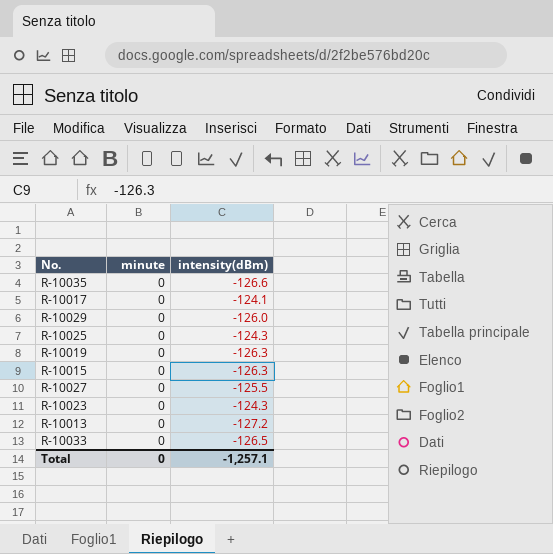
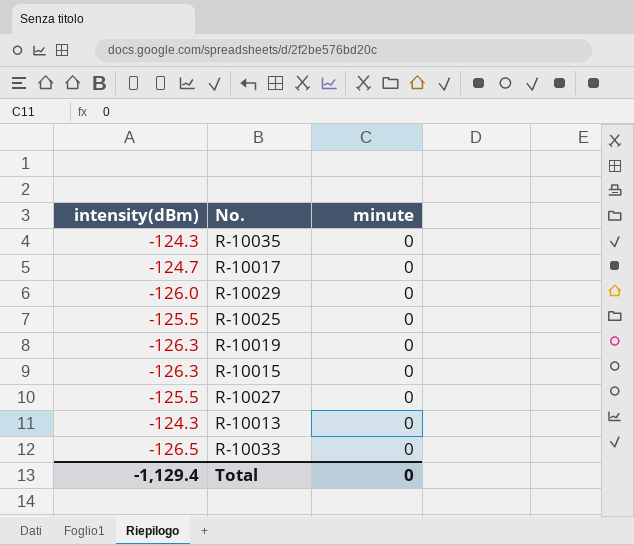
column intensity(dBm) | position: 3 -> 1
row R-10023: 0 | -124.3 -> none
R-10035 | intensity(dBm): -126.6 -> -124.3
R-10017 | intensity(dBm): -124.1 -> -124.7
R-10025 | intensity(dBm): -124.3 -> -125.5
R-10013 | intensity(dBm): -127.2 -> -124.3
Total | intensity(dBm): -1,257.1 -> -1,129.4

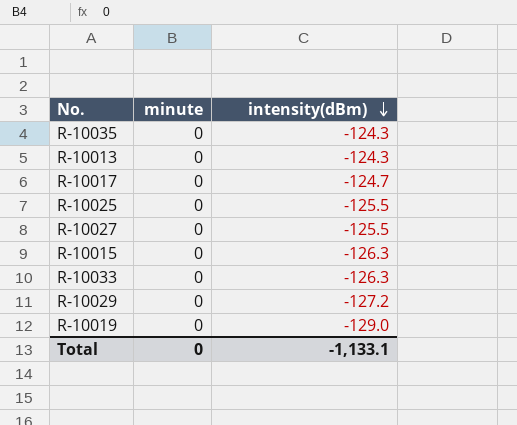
row order: none -> intensity(dBm) descending
column intensity(dBm) | position: 1 -> 3
R-10033 | intensity(dBm): -126.5 -> -126.3
R-10029 | intensity(dBm): -126.0 -> -127.2
R-10019 | intensity(dBm): -126.3 -> -129.0
Total | intensity(dBm): -1,129.4 -> -1,133.1

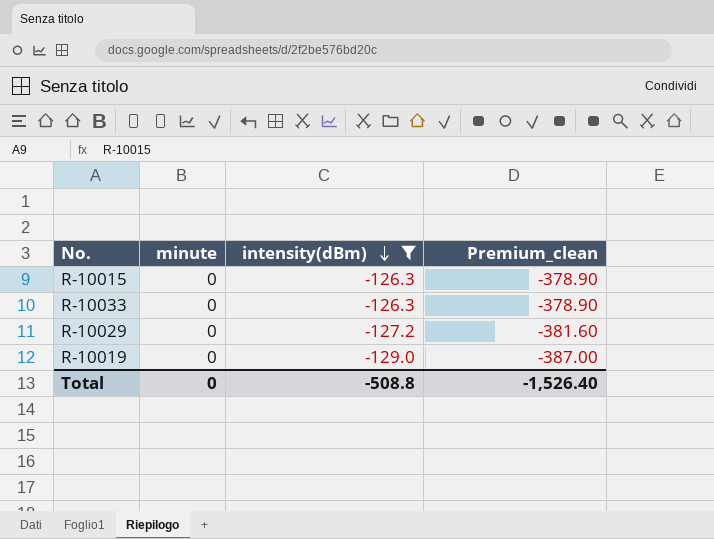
filter: none -> intensity(dBm) <= -126.3
column Premium_clean | formula: none -> [intensity(dBm)] * 3
Total | intensity(dBm): -1,133.1 -> -508.8

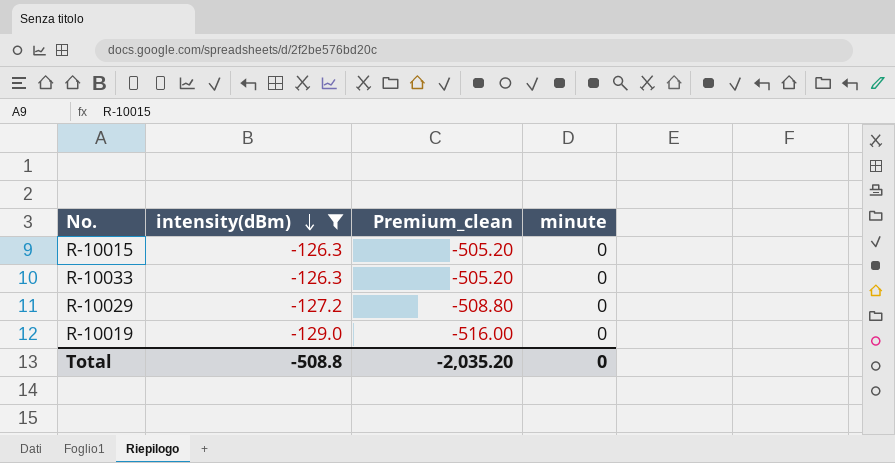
column Premium_clean | formula: [intensity(dBm)] * 3 -> [intensity(dBm)] * 4
column minute | position: 2 -> 4
Total | Premium_clean: -1,526.40 -> -2,035.20

